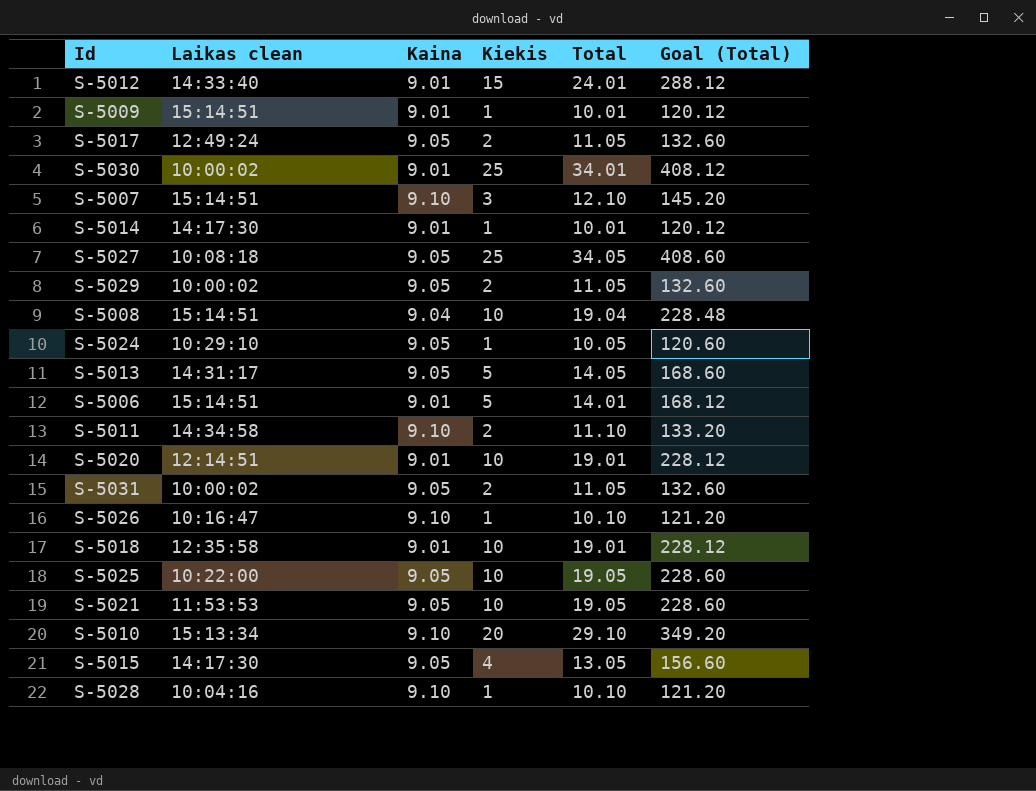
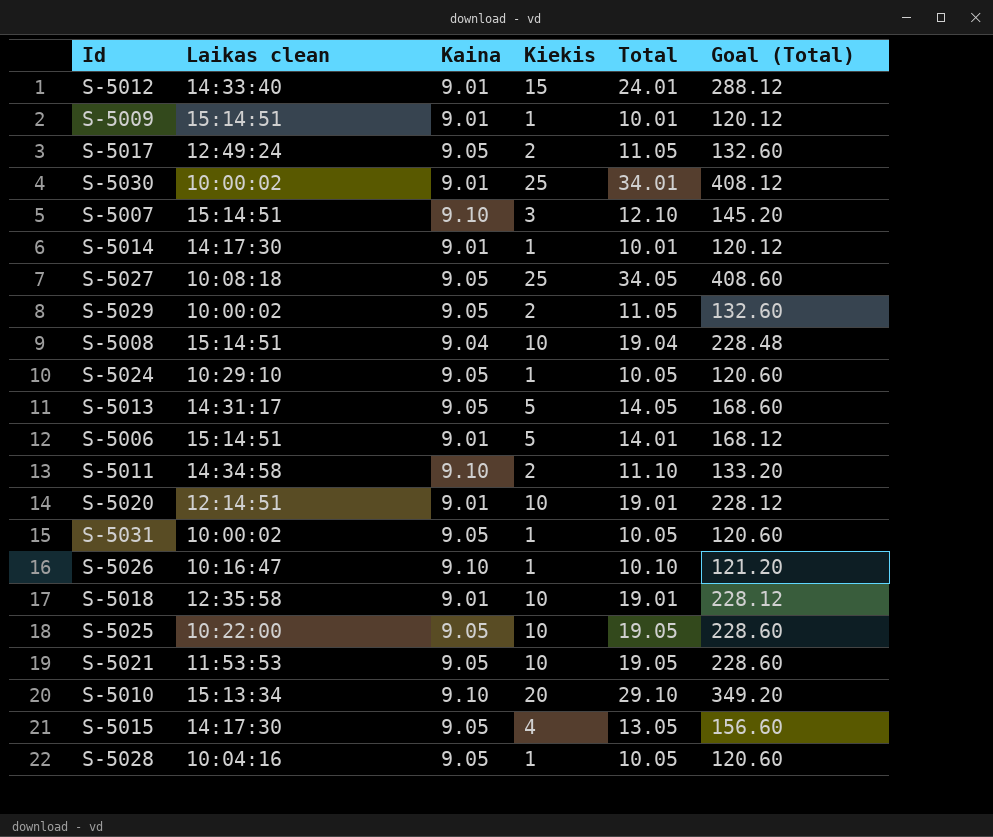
S-5031 | Kiekis: 2 -> 1
S-5031 | Total: 11.05 -> 10.05
S-5031 | Goal (Total): 132.60 -> 120.60
S-5028 | Kaina: 9.10 -> 9.05
S-5028 | Total: 10.10 -> 10.05
S-5028 | Goal (Total): 121.20 -> 120.60

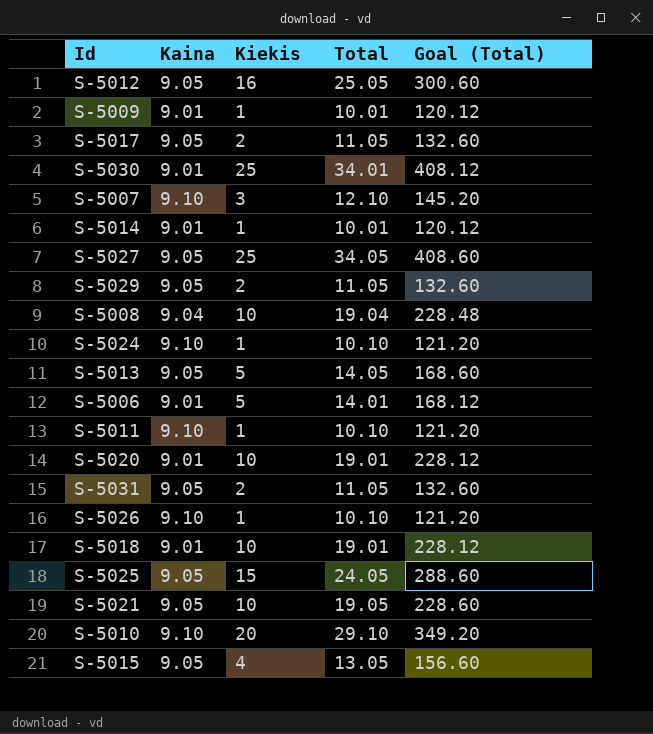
column Laikas clean | position: 2 -> none
row S-5028: 10:04:16 | 9.05 | 1 | 10.05 | 120.60 -> none
S-5012 | Kaina: 9.01 -> 9.05
S-5012 | Kiekis: 15 -> 16
S-5012 | Total: 24.01 -> 25.05
S-5012 | Goal (Total): 288.12 -> 300.60
S-5024 | Kaina: 9.05 -> 9.10
S-5024 | Total: 10.05 -> 10.10
S-5024 | Goal (Total): 120.60 -> 121.20
S-5011 | Kiekis: 2 -> 1
S-5011 | Total: 11.10 -> 10.10
S-5011 | Goal (Total): 133.20 -> 121.20
S-5031 | Kiekis: 1 -> 2
S-5031 | Total: 10.05 -> 11.05
S-5031 | Goal (Total): 120.60 -> 132.60
S-5025 | Kiekis: 10 -> 15
S-5025 | Total: 19.05 -> 24.05
S-5025 | Goal (Total): 228.60 -> 288.60

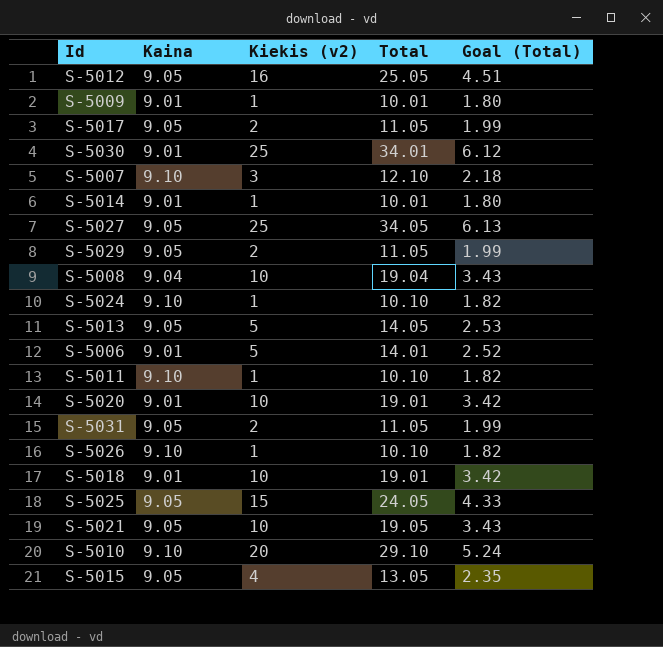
column name: Kiekis -> Kiekis (v2)
column Goal (Total) | formula: [Total] * 12 -> [Total] * 0.18

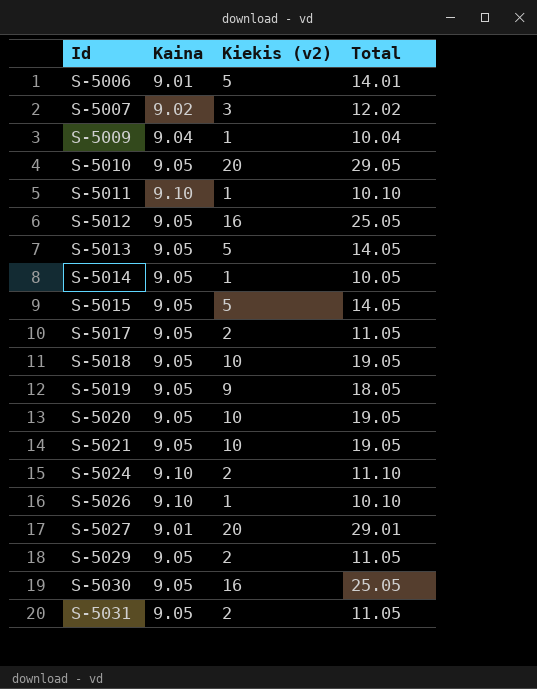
row order: none -> Id ascending
column Goal (Total) | formula: [Total] * 0.18 -> none
row S-5008: 9.04 | 10 | 19.04 | 3.43 -> none
row S-5025: 9.05 | 15 | 24.05 | 4.33 -> none
S-5007 | Kaina: 9.10 -> 9.02
S-5007 | Total: 12.10 -> 12.02
S-5009 | Kaina: 9.01 -> 9.04
S-5009 | Total: 10.01 -> 10.04
S-5010 | Kaina: 9.10 -> 9.05
S-5010 | Total: 29.10 -> 29.05
S-5014 | Kaina: 9.01 -> 9.05
S-5014 | Total: 10.01 -> 10.05
S-5015 | Kiekis (v2): 4 -> 5
S-5015 | Total: 13.05 -> 14.05
S-5018 | Kaina: 9.01 -> 9.05
S-5018 | Total: 19.01 -> 19.05
row S-5019: none -> 9.05 | 9 | 18.05
S-5020 | Kaina: 9.01 -> 9.05
S-5020 | Total: 19.01 -> 19.05
S-5024 | Kiekis (v2): 1 -> 2
S-5024 | Total: 10.10 -> 11.10
S-5027 | Kaina: 9.05 -> 9.01
S-5027 | Kiekis (v2): 25 -> 20
S-5027 | Total: 34.05 -> 29.01
S-5030 | Kaina: 9.01 -> 9.05
S-5030 | Kiekis (v2): 25 -> 16
S-5030 | Total: 34.01 -> 25.05

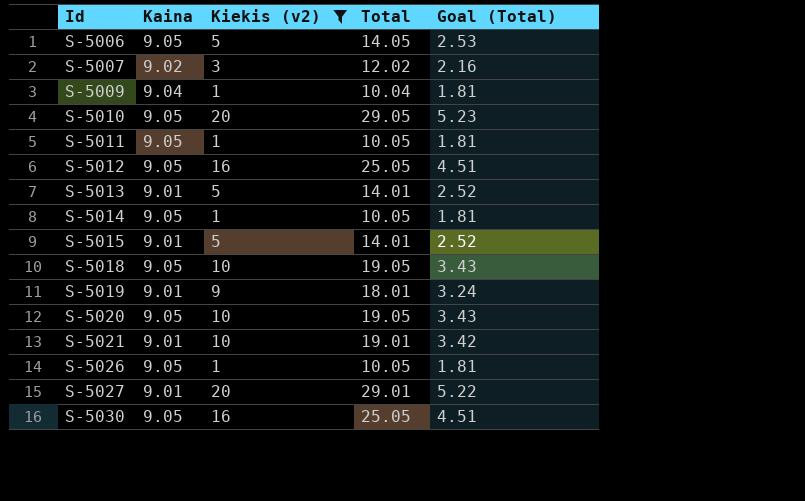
filter: none -> Kiekis (v2) != 2
column Goal (Total) | formula: none -> [Total] * 0.18
S-5006 | Kaina: 9.01 -> 9.05
S-5006 | Total: 14.01 -> 14.05
S-5011 | Kaina: 9.10 -> 9.05
S-5011 | Total: 10.10 -> 10.05
S-5013 | Kaina: 9.05 -> 9.01
S-5013 | Total: 14.05 -> 14.01
S-5015 | Kaina: 9.05 -> 9.01
S-5015 | Total: 14.05 -> 14.01
S-5019 | Kaina: 9.05 -> 9.01
S-5019 | Total: 18.05 -> 18.01
S-5021 | Kaina: 9.05 -> 9.01
S-5021 | Total: 19.05 -> 19.01
S-5026 | Kaina: 9.10 -> 9.05
S-5026 | Total: 10.10 -> 10.05

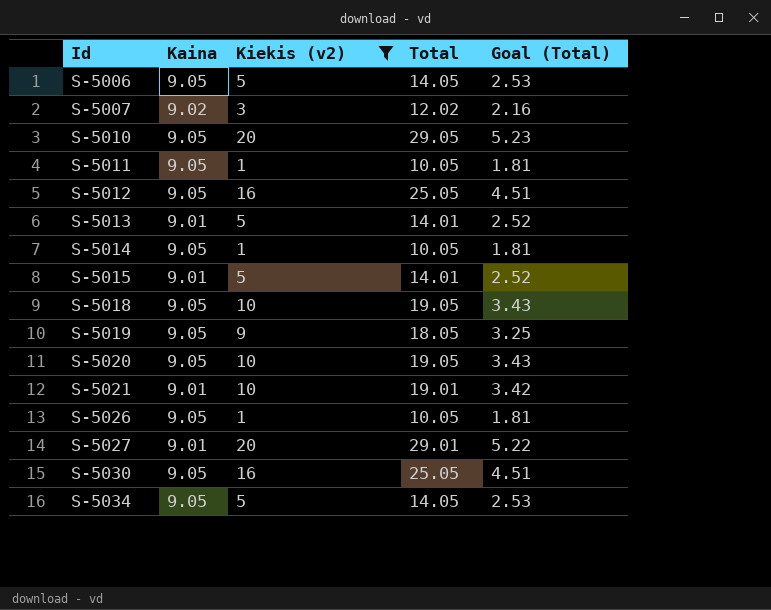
row S-5009: 9.04 | 1 | 10.04 | 1.81 -> none
S-5019 | Kaina: 9.01 -> 9.05
S-5019 | Total: 18.01 -> 18.05
S-5019 | Goal (Total): 3.24 -> 3.25
row S-5034: none -> 9.05 | 5 | 14.05 | 2.53

